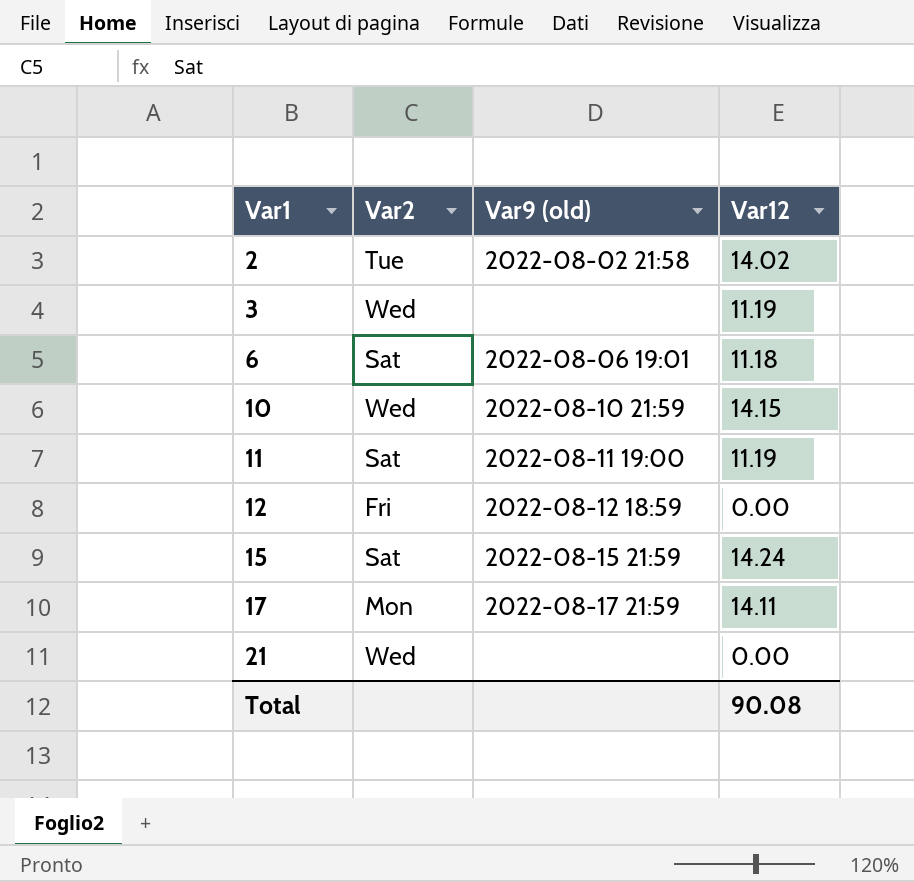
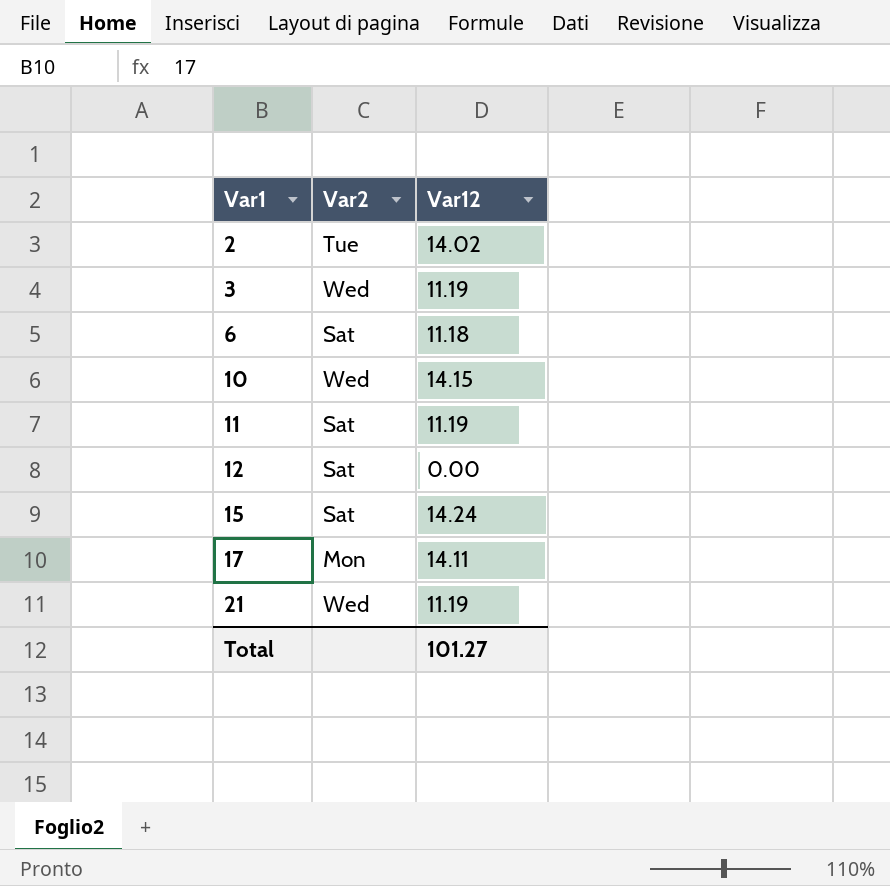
column Var9 (old) | position: 3 -> none
12 | Var2: Fri -> Sat
21 | Var12: 0.00 -> 11.19
Total | Var12: 90.08 -> 101.27

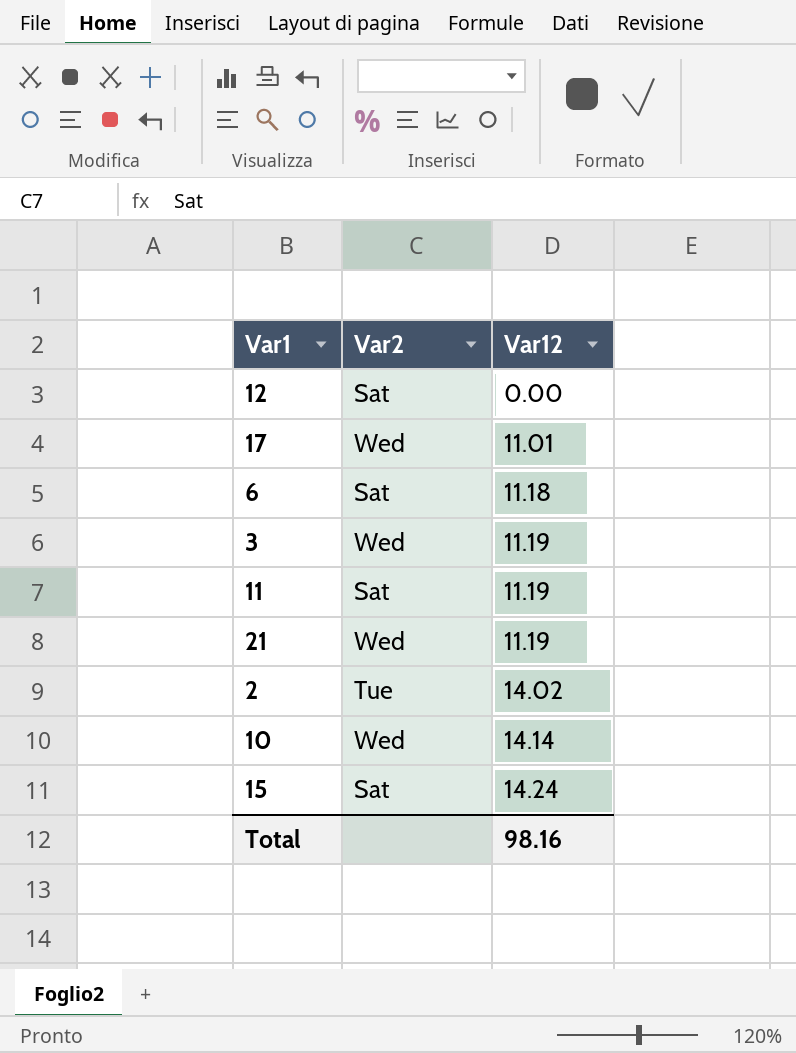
row order: Var1 ascending -> Var12 ascending
17 | Var2: Mon -> Wed
17 | Var12: 14.11 -> 11.01
10 | Var12: 14.15 -> 14.14
Total | Var12: 101.27 -> 98.16

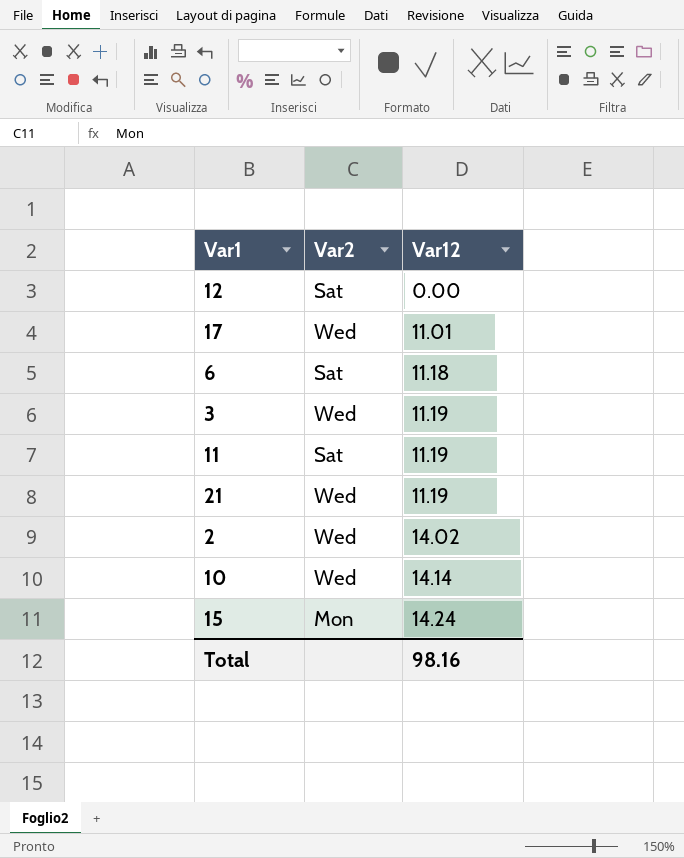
2 | Var2: Tue -> Wed
15 | Var2: Sat -> Mon

